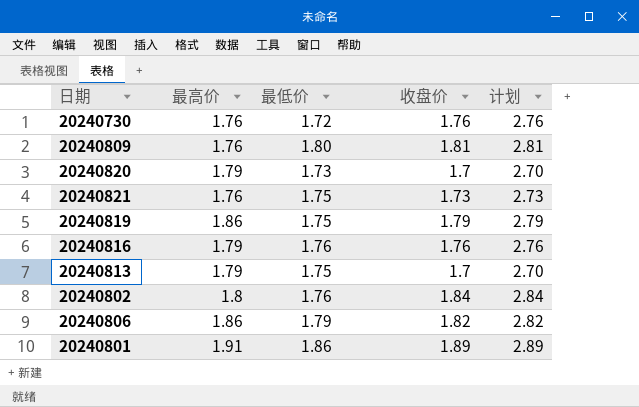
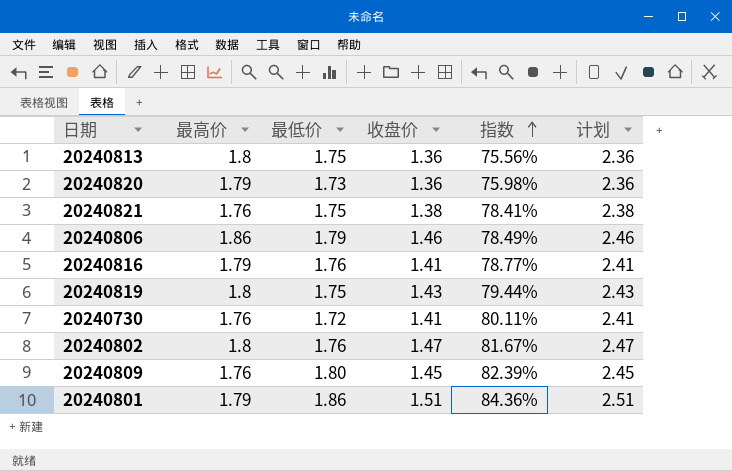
row order: none -> 指数 ascending
column 指数 | formula: none -> [收盘价] / [最高价]
20240813 | 最高价: 1.79 -> 1.8
20240813 | 收盘价: 1.7 -> 1.36
20240813 | 计划: 2.70 -> 2.36
20240820 | 收盘价: 1.7 -> 1.36
20240820 | 计划: 2.70 -> 2.36
20240821 | 收盘价: 1.73 -> 1.38
20240821 | 计划: 2.73 -> 2.38
20240806 | 收盘价: 1.82 -> 1.46
20240806 | 计划: 2.82 -> 2.46
20240816 | 收盘价: 1.76 -> 1.41
20240816 | 计划: 2.76 -> 2.41
20240819 | 最高价: 1.86 -> 1.8
20240819 | 收盘价: 1.79 -> 1.43
20240819 | 计划: 2.79 -> 2.43
20240730 | 收盘价: 1.76 -> 1.41
20240730 | 计划: 2.76 -> 2.41
20240802 | 收盘价: 1.84 -> 1.47
20240802 | 计划: 2.84 -> 2.47
20240809 | 收盘价: 1.81 -> 1.45
20240809 | 计划: 2.81 -> 2.45
20240801 | 最高价: 1.91 -> 1.79
20240801 | 收盘价: 1.89 -> 1.51
20240801 | 计划: 2.89 -> 2.51

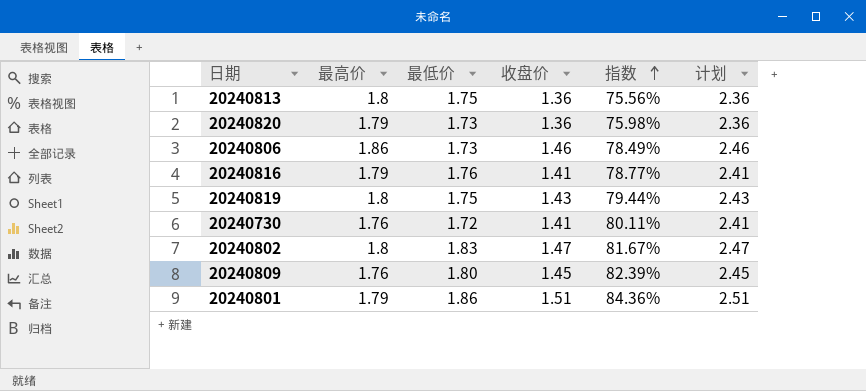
row 20240821: 1.76 | 1.75 | 1.38 | 78.41% | 2.38 -> none
20240806 | 最低价: 1.79 -> 1.73
20240802 | 最低价: 1.76 -> 1.83

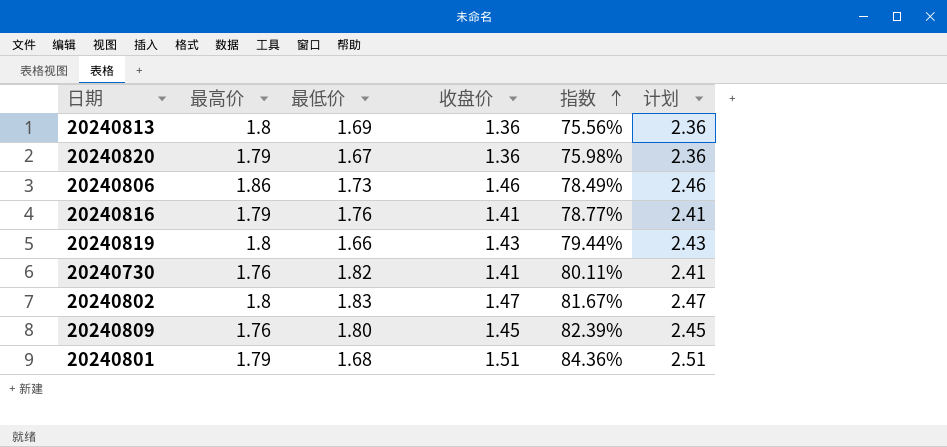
20240813 | 最低价: 1.75 -> 1.69
20240820 | 最低价: 1.73 -> 1.67
20240819 | 最低价: 1.75 -> 1.66
20240730 | 最低价: 1.72 -> 1.82
20240801 | 最低价: 1.86 -> 1.68

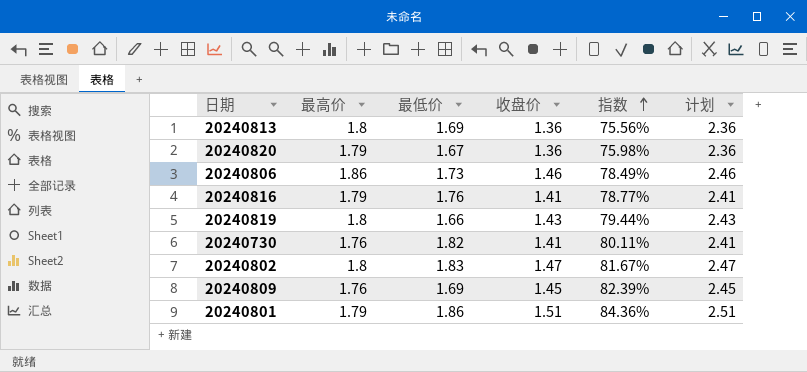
20240809 | 最低价: 1.80 -> 1.69
20240801 | 最低价: 1.68 -> 1.86

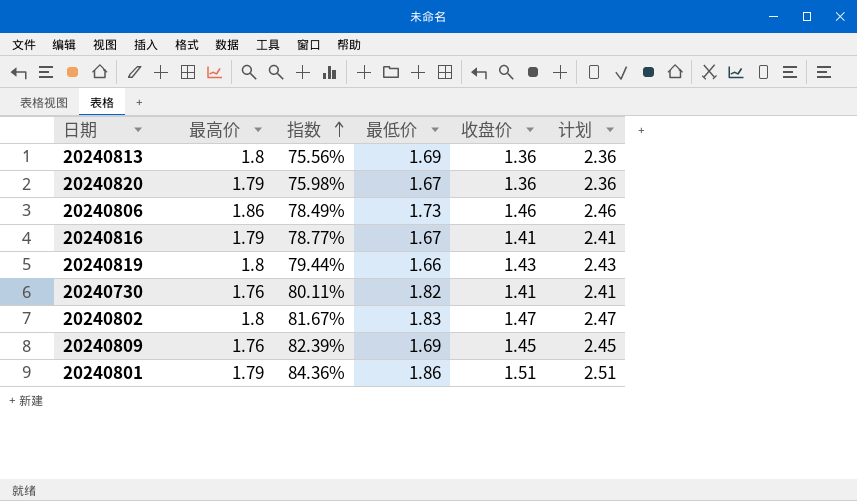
column 指数 | position: 5 -> 3
20240816 | 最低价: 1.76 -> 1.67

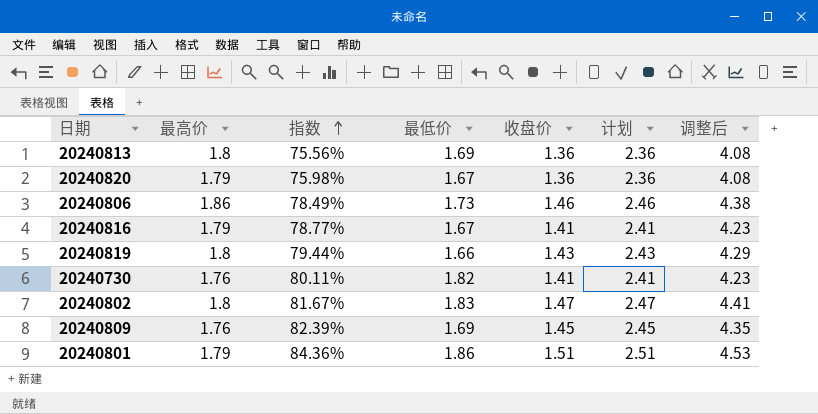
column 调整后 | formula: none -> [收盘价] * 3

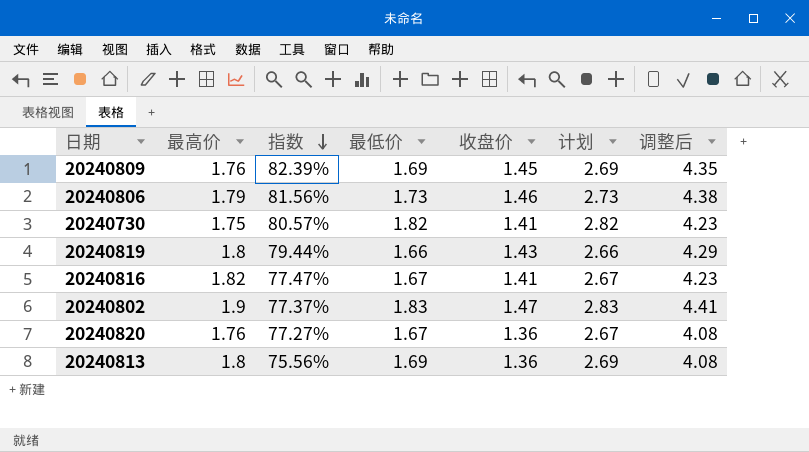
row order: 指数 ascending -> 指数 descending
column 计划 | formula: [收盘价] + 1 -> [最低价] + 1
row 20240801: 1.79 | 84.36% | 1.86 | 1.51 | 2.51 | 4.53 -> none
20240806 | 最高价: 1.86 -> 1.79
20240806 | 指数: 78.49% -> 81.56%
20240730 | 最高价: 1.76 -> 1.75
20240730 | 指数: 80.11% -> 80.57%
20240816 | 最高价: 1.79 -> 1.82
20240816 | 指数: 78.77% -> 77.47%
20240802 | 最高价: 1.8 -> 1.9
20240802 | 指数: 81.67% -> 77.37%
20240820 | 最高价: 1.79 -> 1.76
20240820 | 指数: 75.98% -> 77.27%

